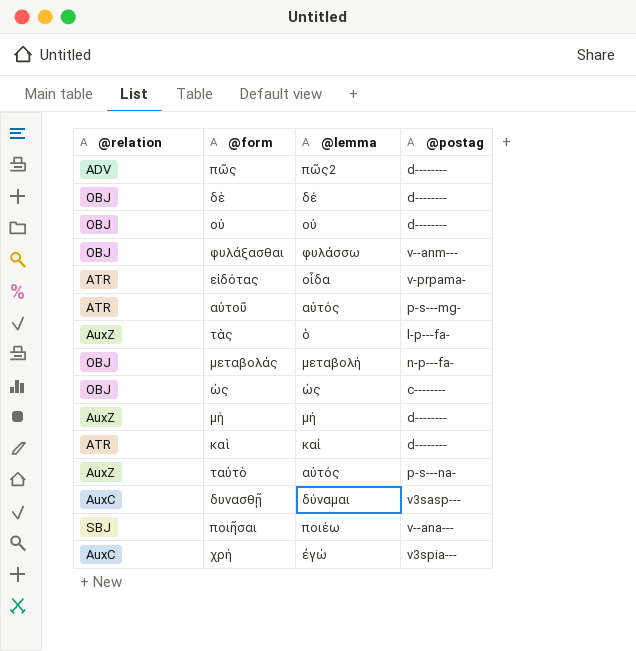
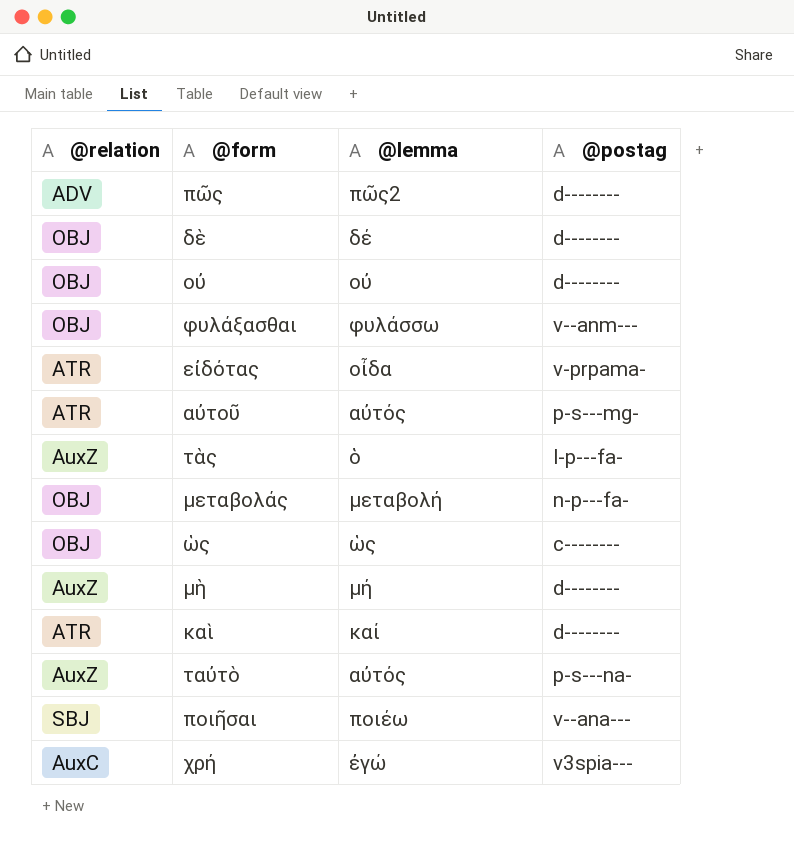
row δυνασθῇ: AuxC | δύναμαι | v3sasp--- -> none

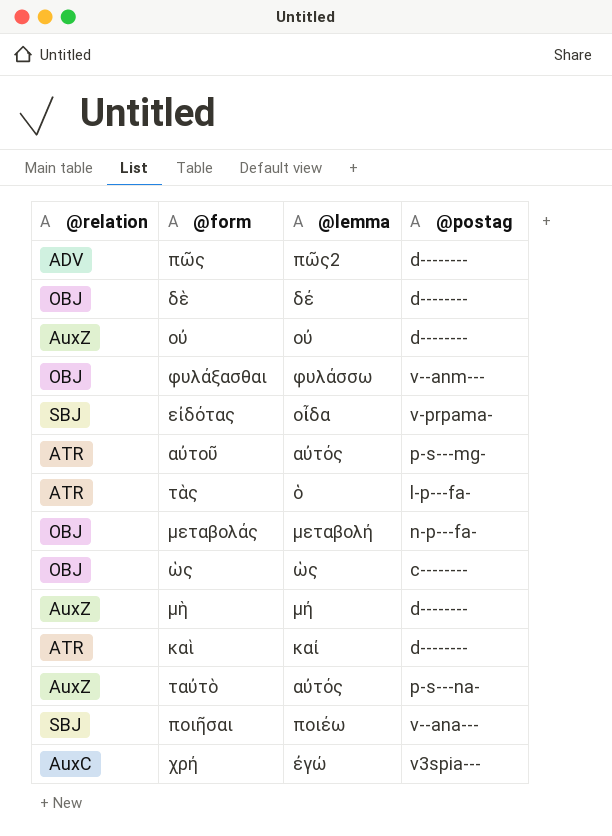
οὐ | @relation: OBJ -> AuxZ
εἰδότας | @relation: ATR -> SBJ
τὰς | @relation: AuxZ -> ATR

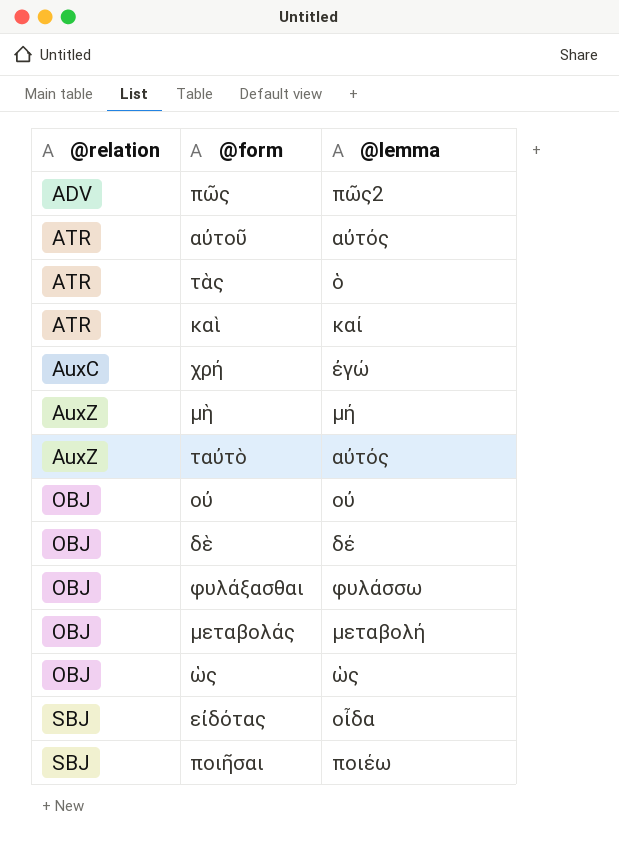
row order: none -> @relation ascending
column @postag | position: 4 -> none
οὐ | @relation: AuxZ -> OBJ

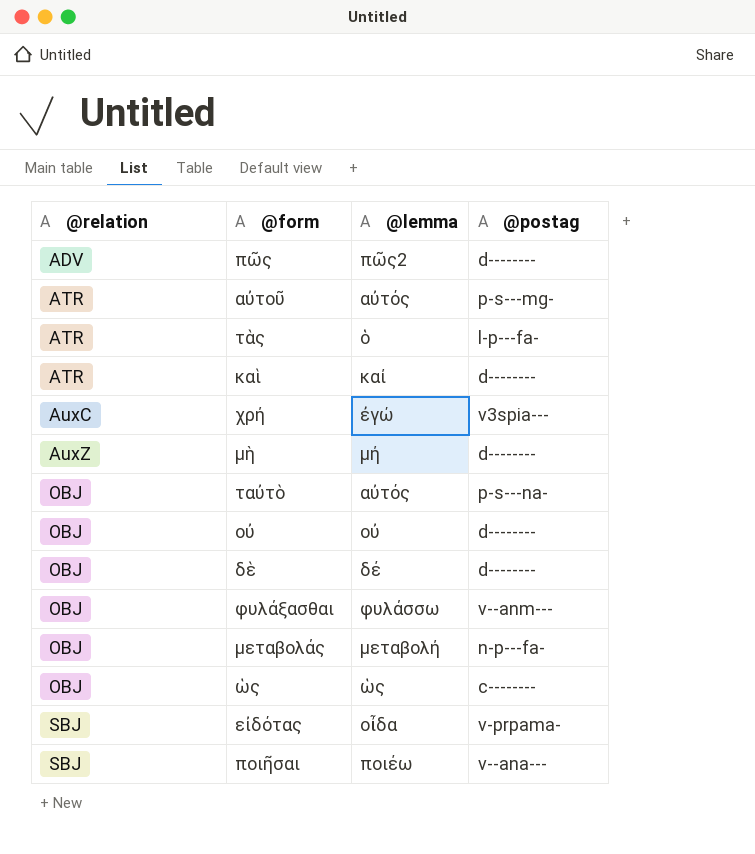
column @postag | position: none -> 4
ταὐτὸ | @relation: AuxZ -> OBJ

